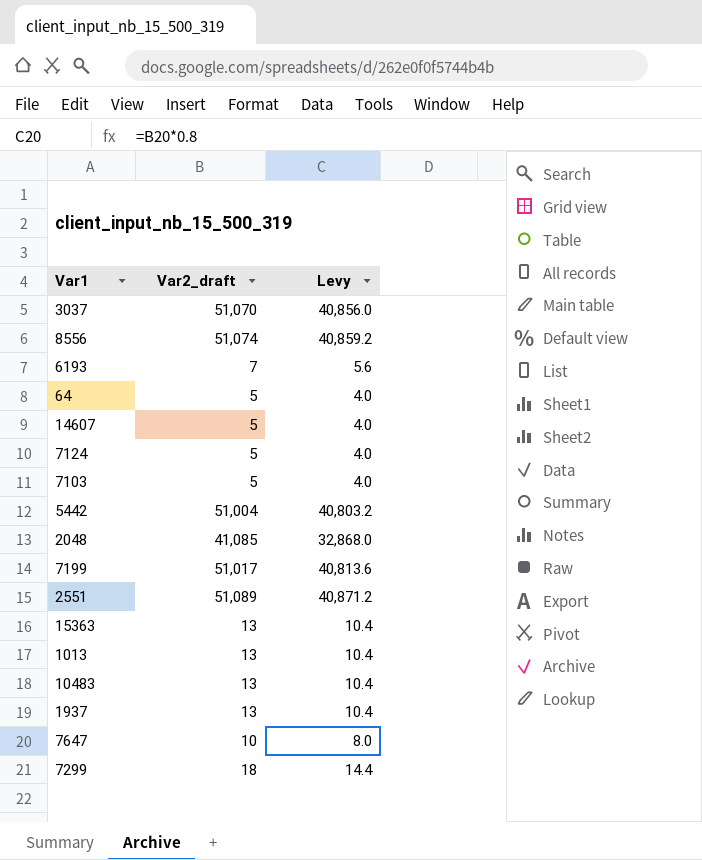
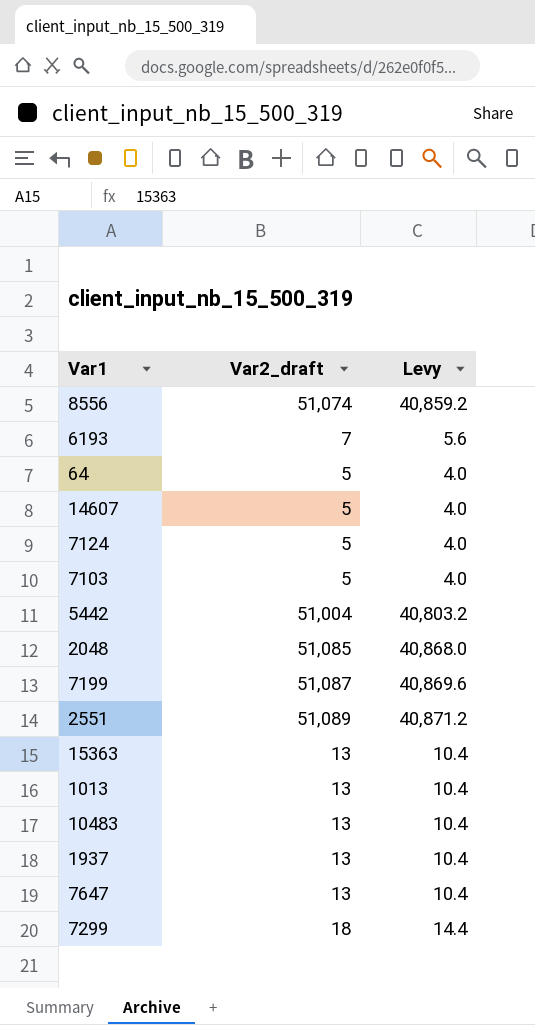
row 3037: 51,070 | 40,856.0 -> none
2048 | Var2_draft: 41,085 -> 51,085
2048 | Levy: 32,868.0 -> 40,868.0
7199 | Var2_draft: 51,017 -> 51,087
7199 | Levy: 40,813.6 -> 40,869.6
7647 | Var2_draft: 10 -> 13
7647 | Levy: 8.0 -> 10.4

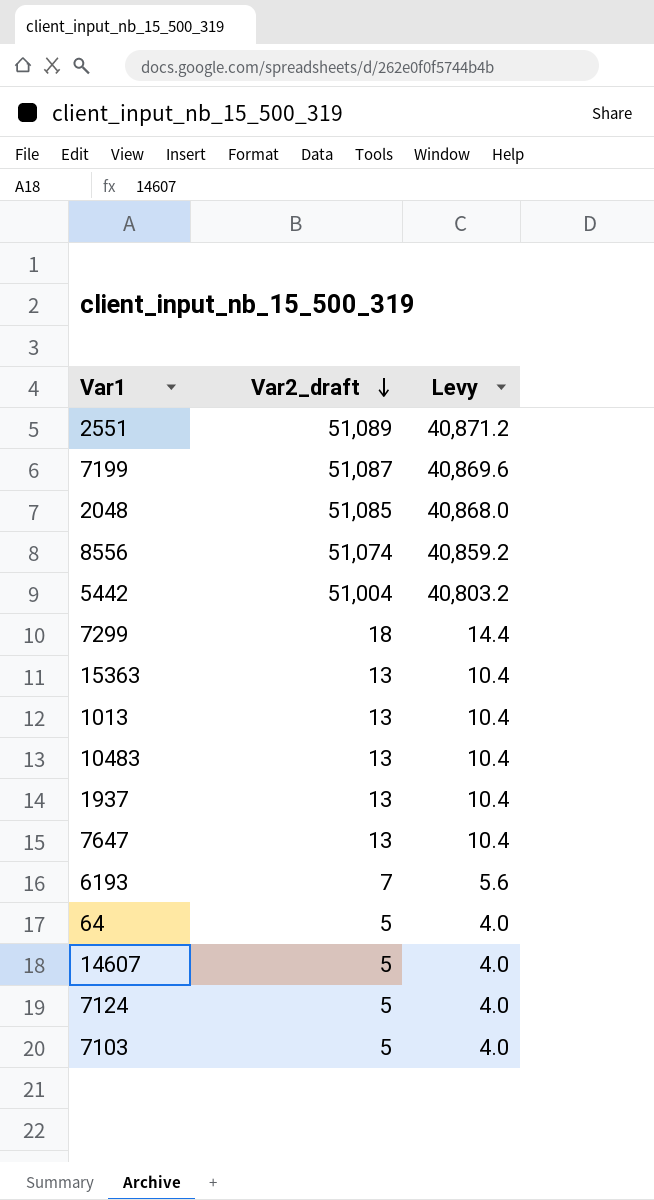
row order: none -> Var2_draft descending

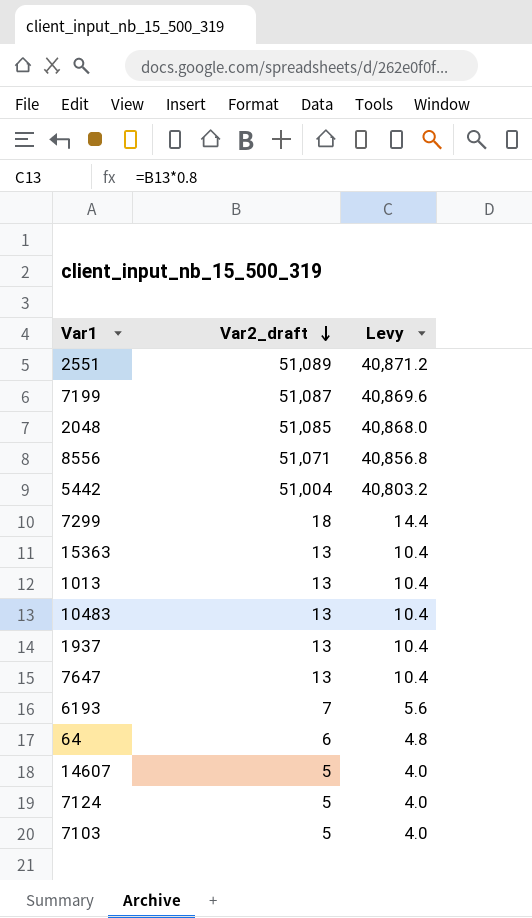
8556 | Var2_draft: 51,074 -> 51,071
8556 | Levy: 40,859.2 -> 40,856.8
64 | Var2_draft: 5 -> 6
64 | Levy: 4.0 -> 4.8

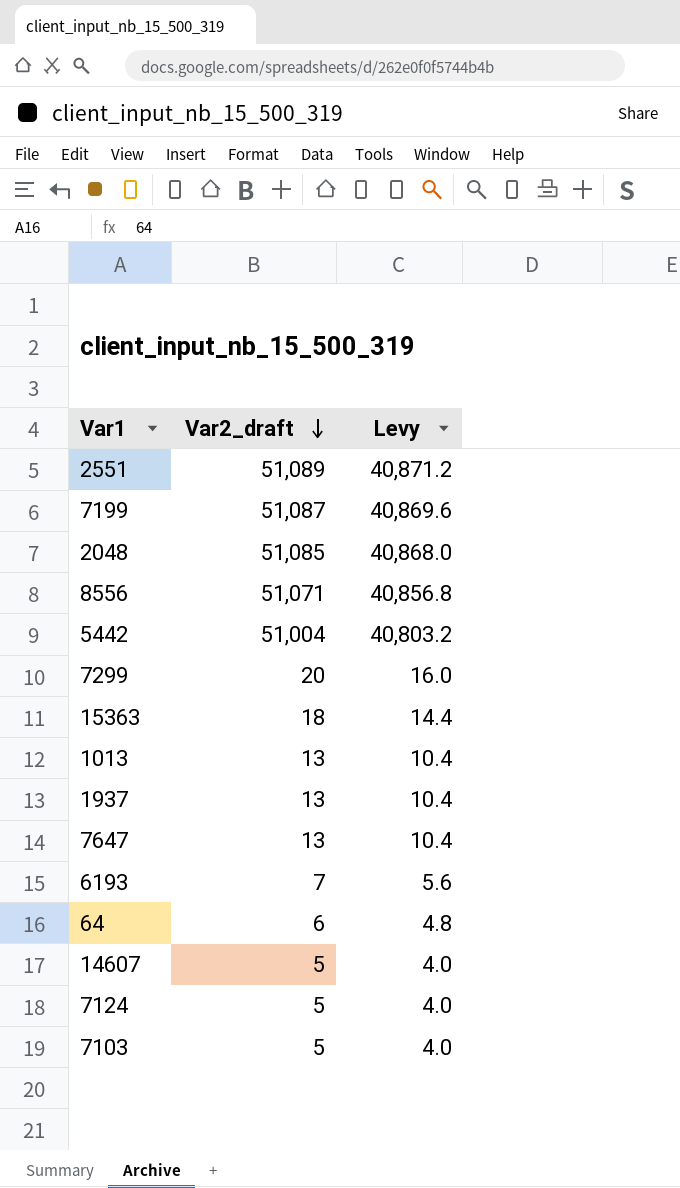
row 10483: 13 | 10.4 -> none
7299 | Var2_draft: 18 -> 20
7299 | Levy: 14.4 -> 16.0
15363 | Var2_draft: 13 -> 18
15363 | Levy: 10.4 -> 14.4

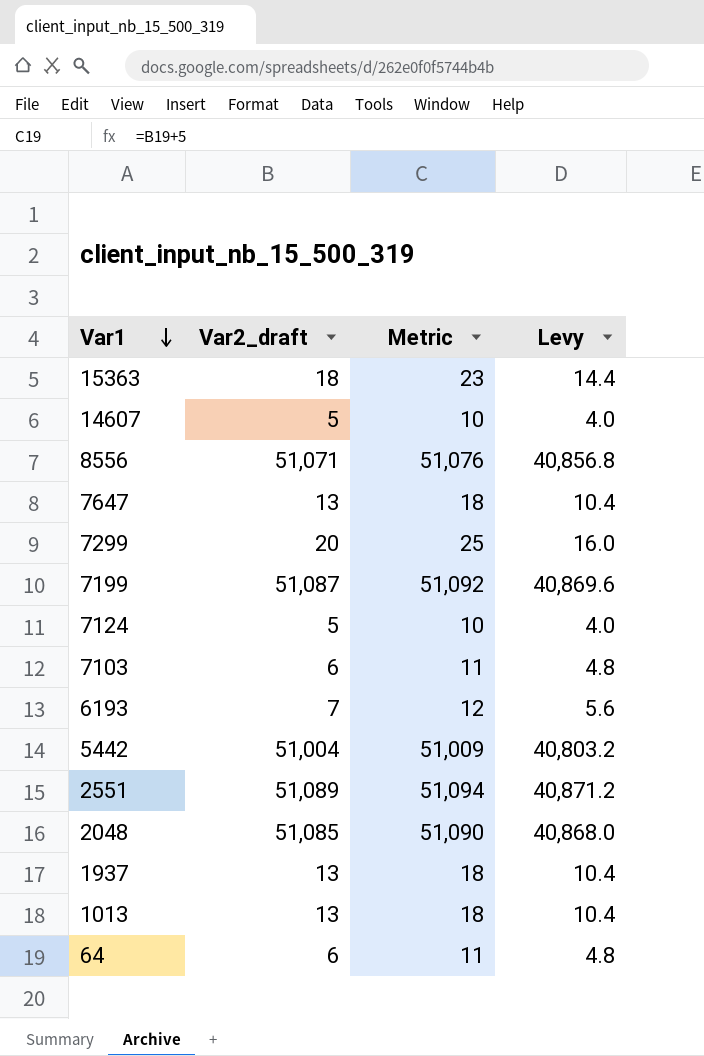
row order: Var2_draft descending -> Var1 descending
column Metric | formula: none -> [Var2_draft] + 5
7103 | Var2_draft: 5 -> 6
7103 | Levy: 4.0 -> 4.8

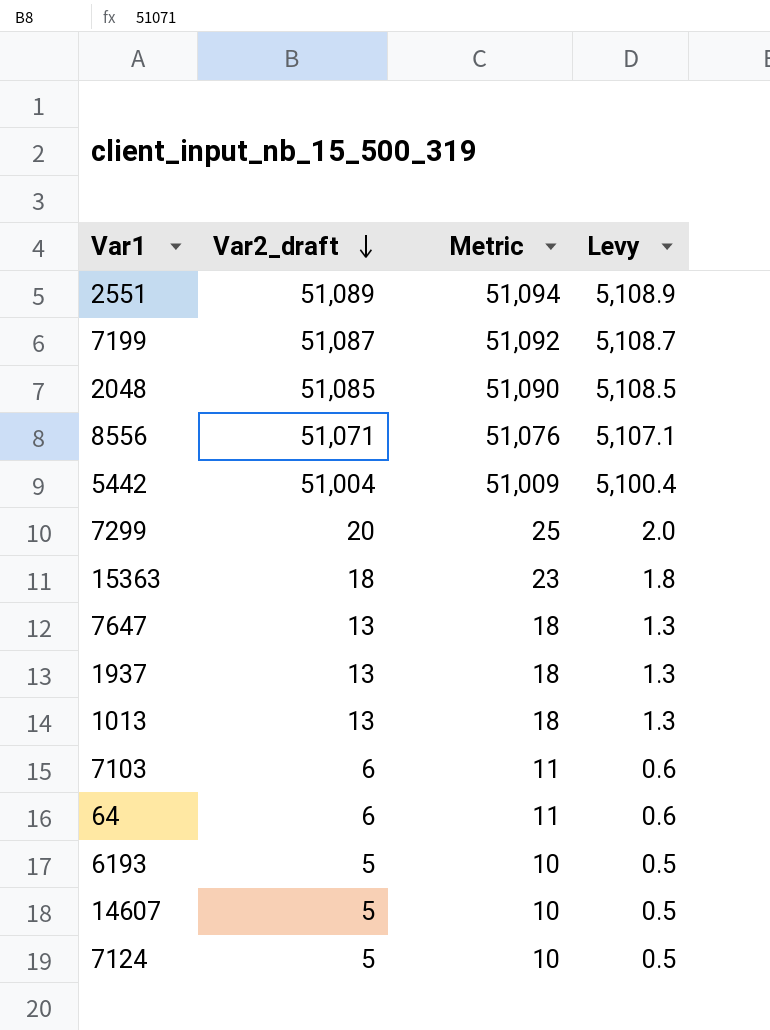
row order: Var1 descending -> Var2_draft descending
column Levy | formula: [Var2_draft] * 0.8 -> [Var2_draft] * 0.1
6193 | Var2_draft: 7 -> 5
6193 | Metric: 12 -> 10

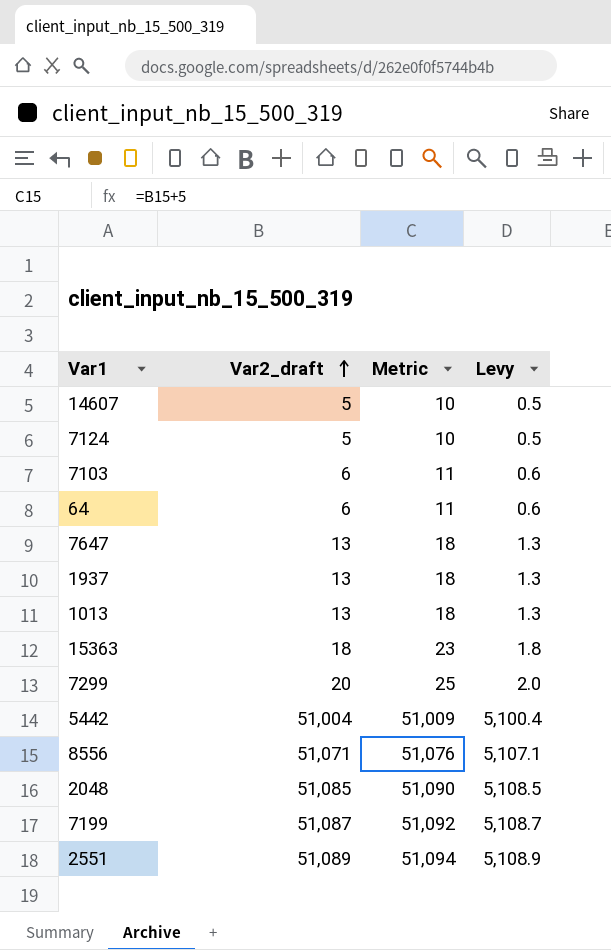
row order: Var2_draft descending -> Var2_draft ascending
row 6193: 5 | 10 | 0.5 -> none

